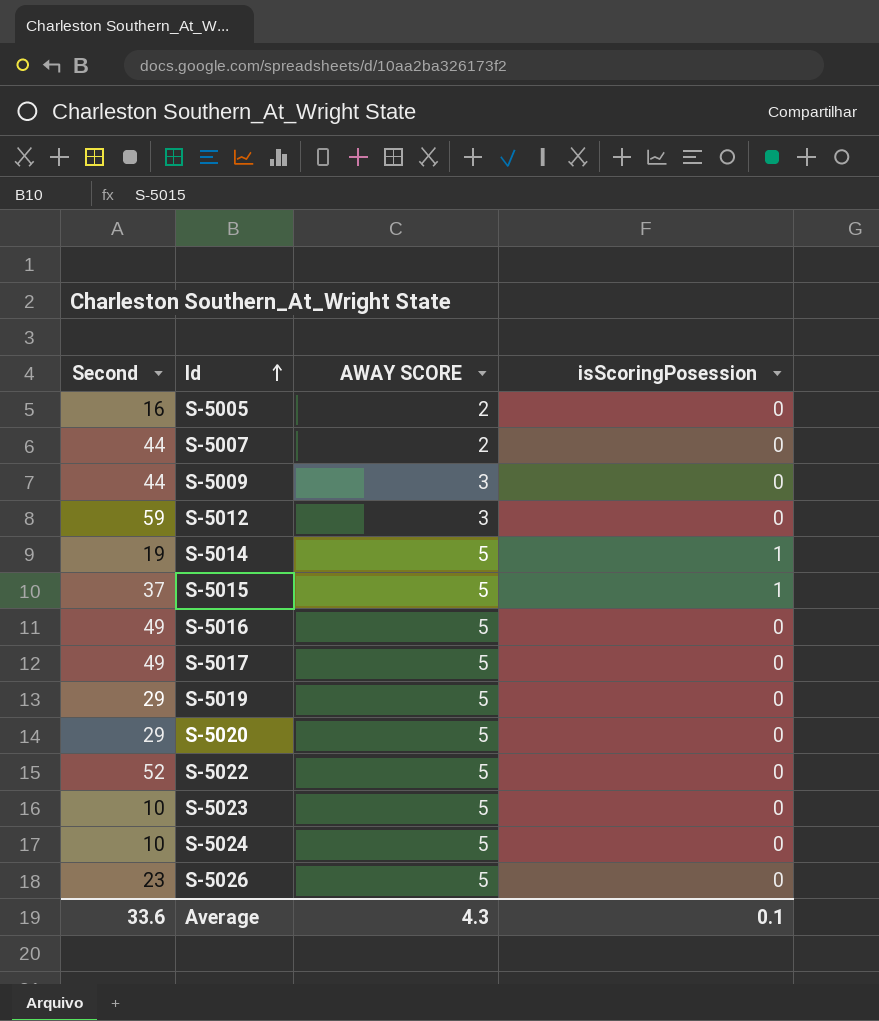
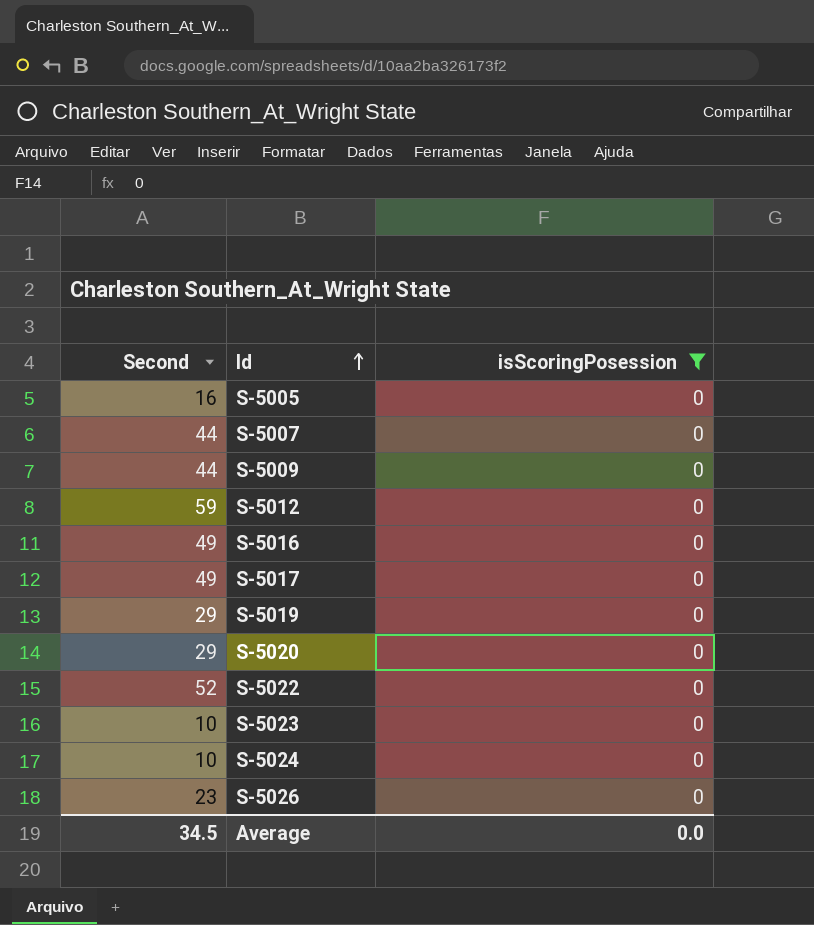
filter: none -> isScoringPosession = 0
column AWAY SCORE | position: 3 -> none
Average | Second: 33.6 -> 34.5
Average | isScoringPosession: 0.1 -> 0.0

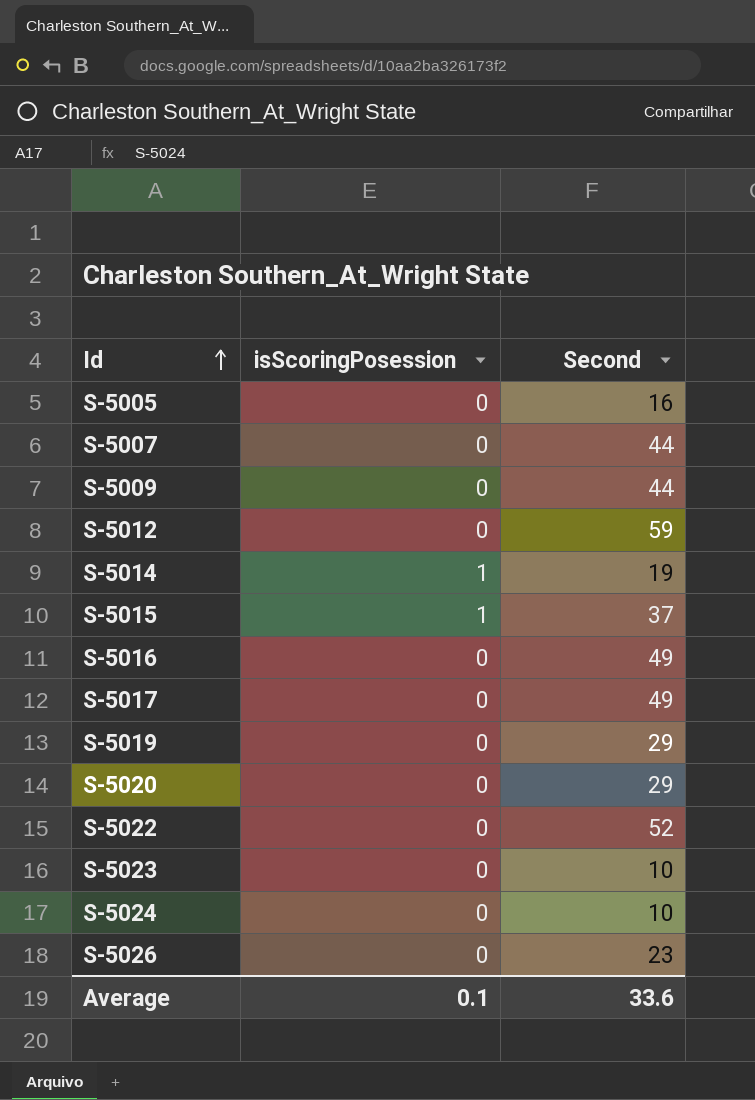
filter: isScoringPosession = 0 -> none
column Second | position: 1 -> 3
Average | isScoringPosession: 0.0 -> 0.1
Average | Second: 34.5 -> 33.6

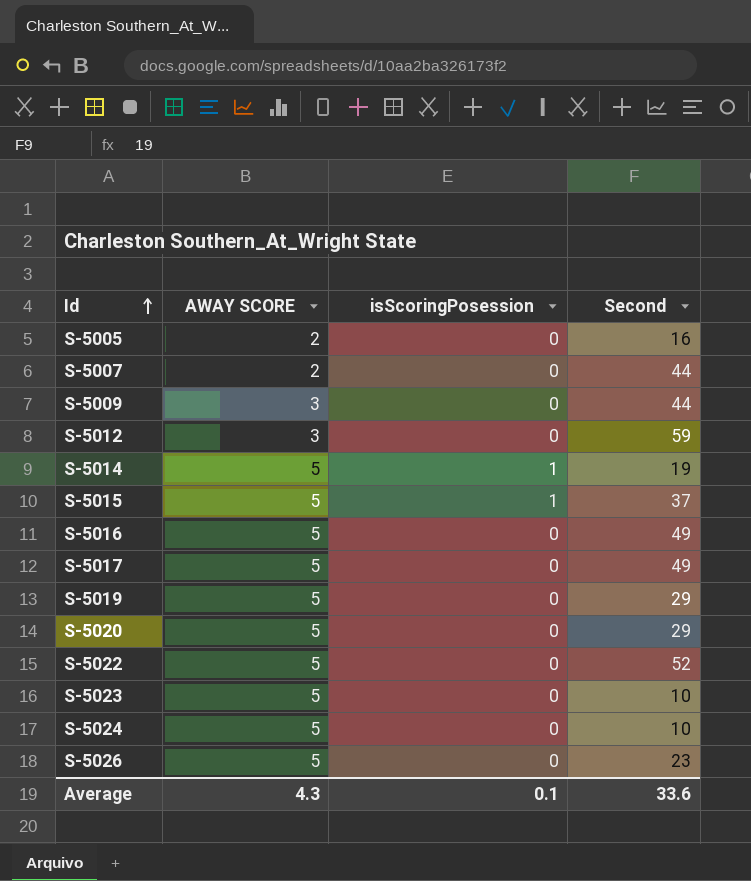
column AWAY SCORE | position: none -> 2

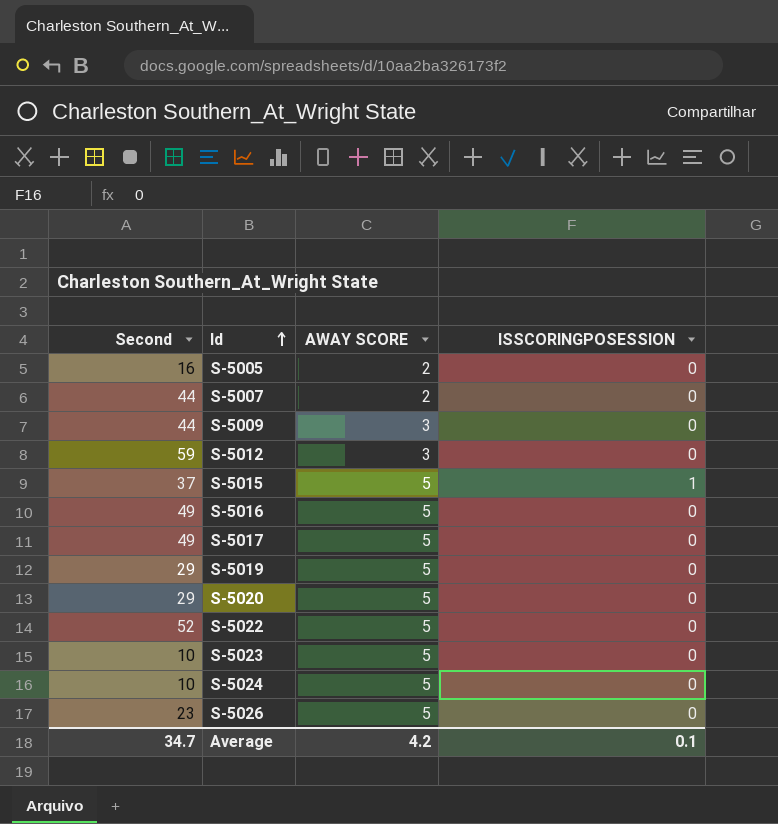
column Second | position: 4 -> 1
column name: isScoringPosession -> ISSCORINGPOSESSION
row S-5014: 5 | 1 | 19 -> none
Average | Second: 33.6 -> 34.7
Average | AWAY SCORE: 4.3 -> 4.2

